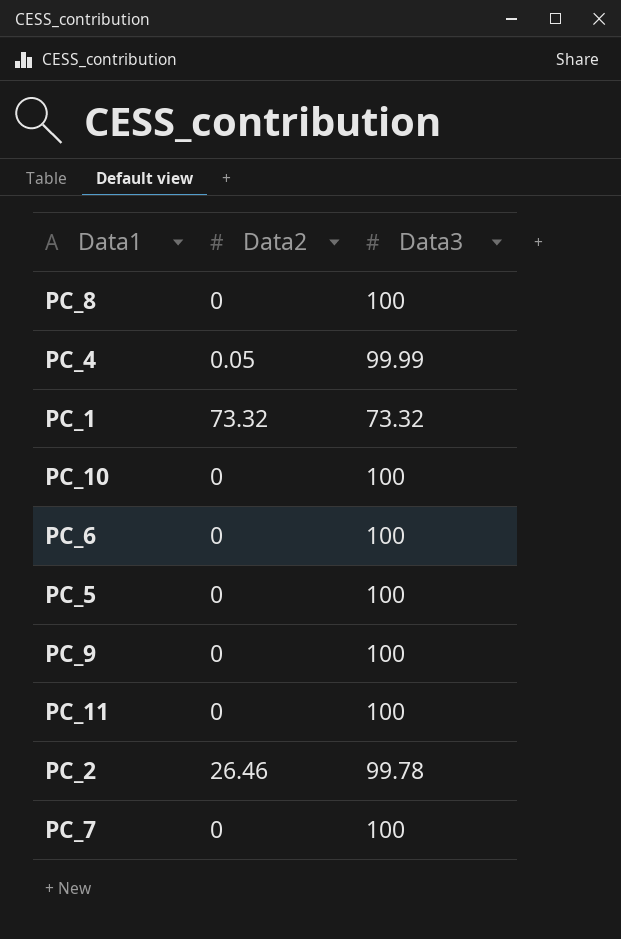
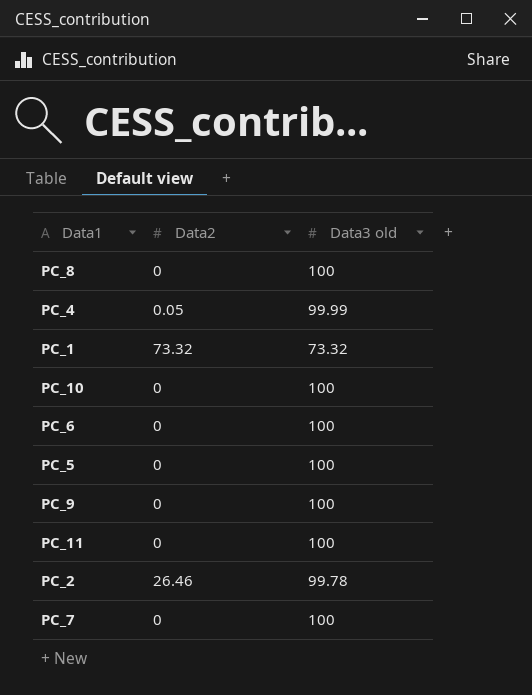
column name: Data3 -> Data3 old

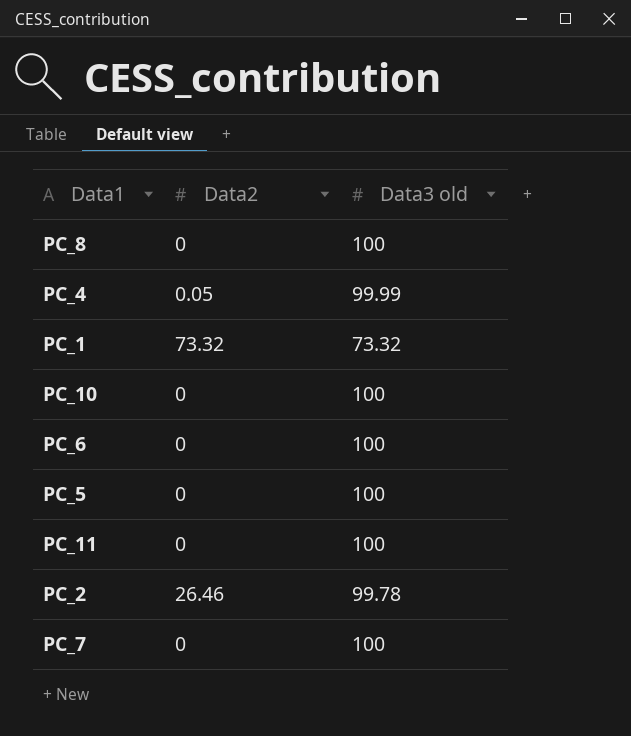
row PC_9: 0 | 100 -> none

